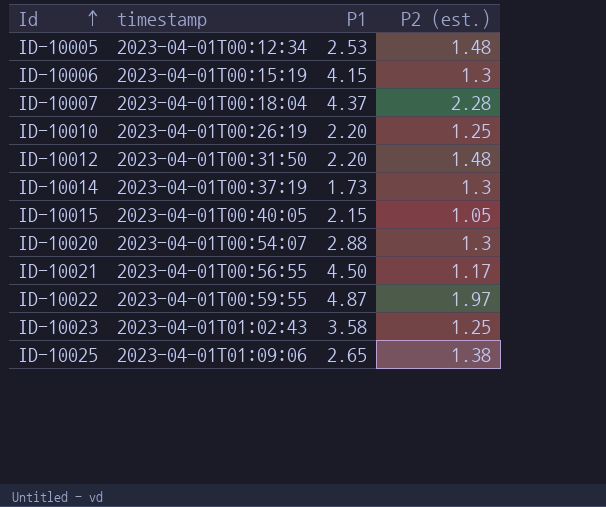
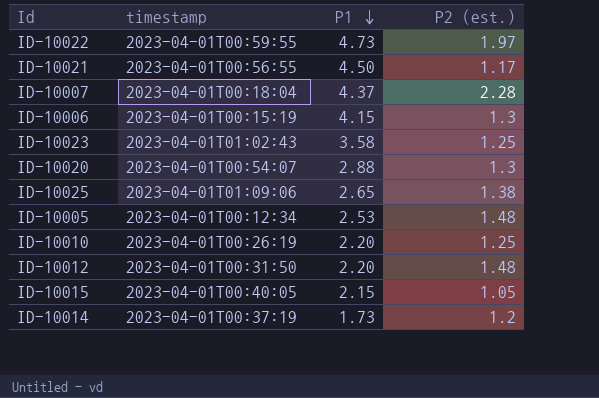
row order: Id ascending -> P1 descending
ID-10022 | P1: 4.87 -> 4.73
ID-10014 | P2 (est.): 1.3 -> 1.2

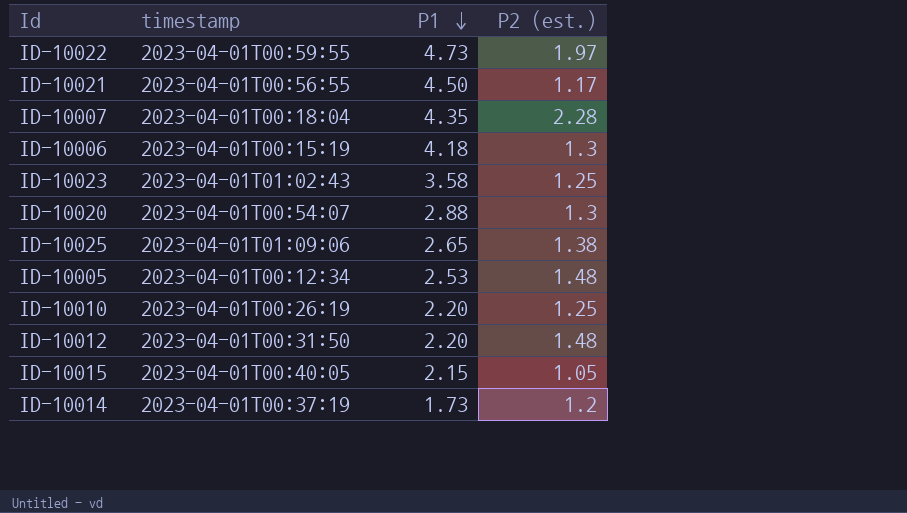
ID-10007 | P1: 4.37 -> 4.35
ID-10006 | P1: 4.15 -> 4.18

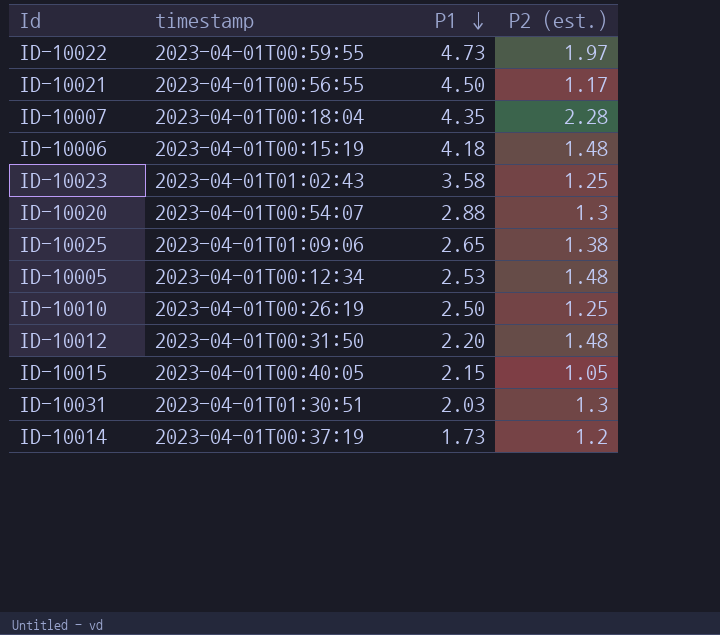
ID-10006 | P2 (est.): 1.3 -> 1.48
ID-10010 | P1: 2.20 -> 2.50
row ID-10031: none -> 2023-04-01T01:30:51 | 2.03 | 1.3

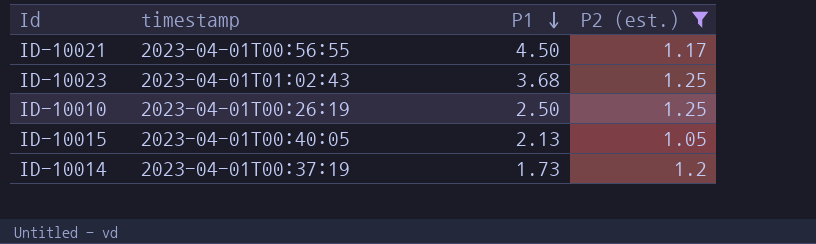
filter: none -> P2 (est.) <= 1.25
ID-10023 | P1: 3.58 -> 3.68
ID-10015 | P1: 2.15 -> 2.13

